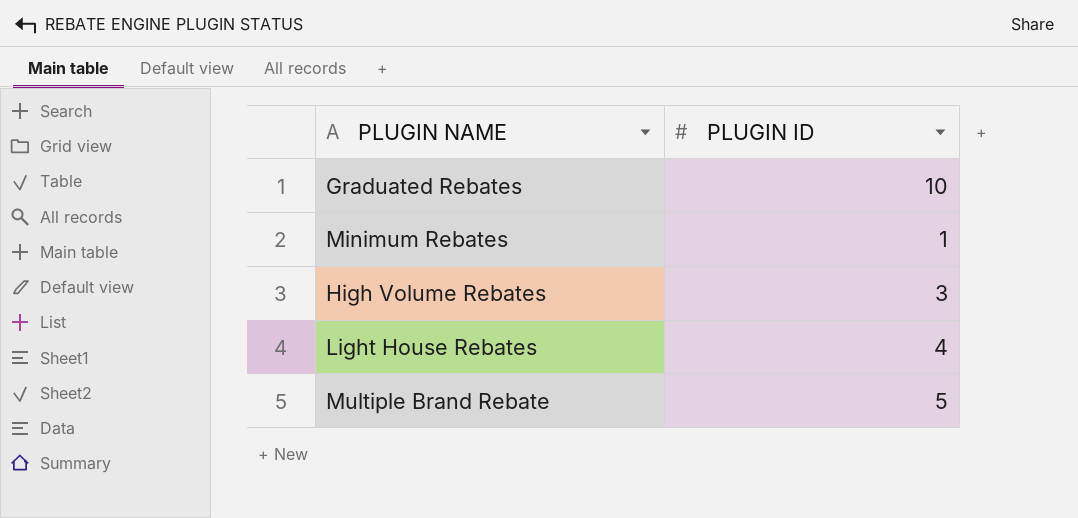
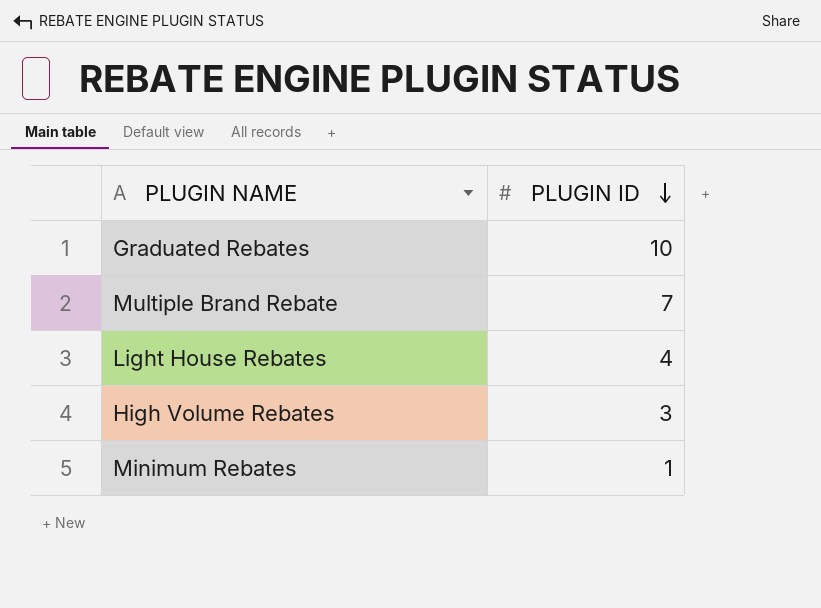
row order: none -> PLUGIN ID descending
Multiple Brand Rebate | PLUGIN ID: 5 -> 7

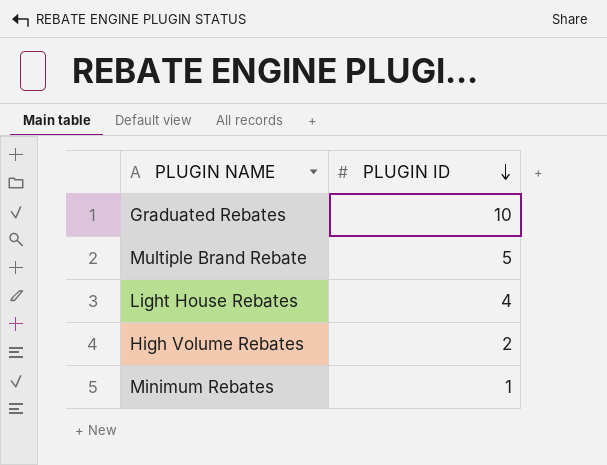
Multiple Brand Rebate | PLUGIN ID: 7 -> 5
High Volume Rebates | PLUGIN ID: 3 -> 2

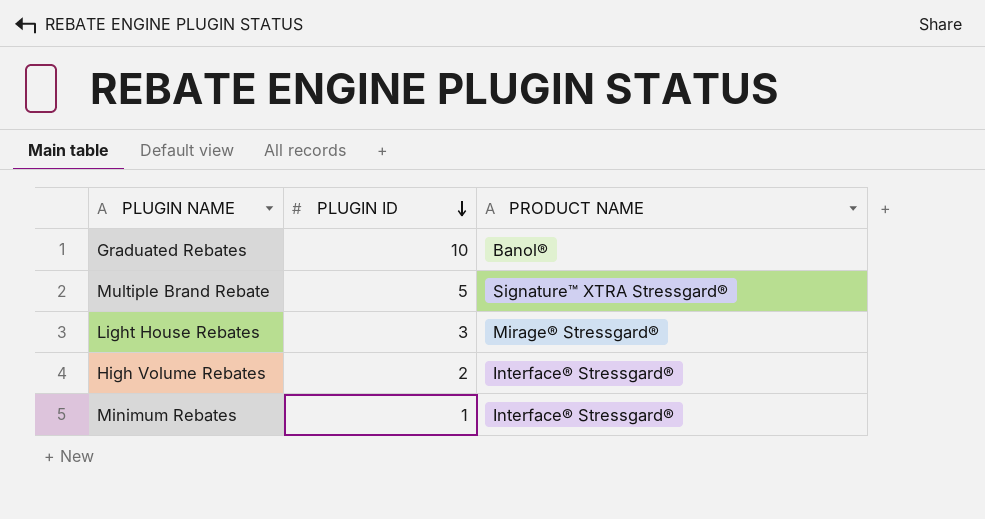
column PRODUCT NAME | position: none -> 3
Light House Rebates | PLUGIN ID: 4 -> 3

